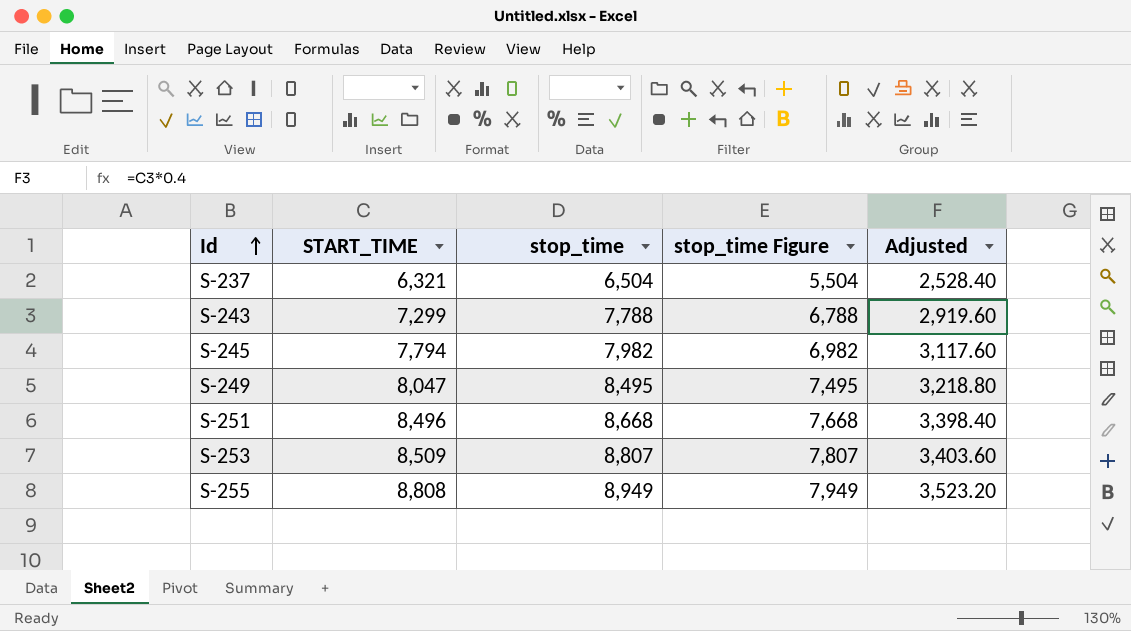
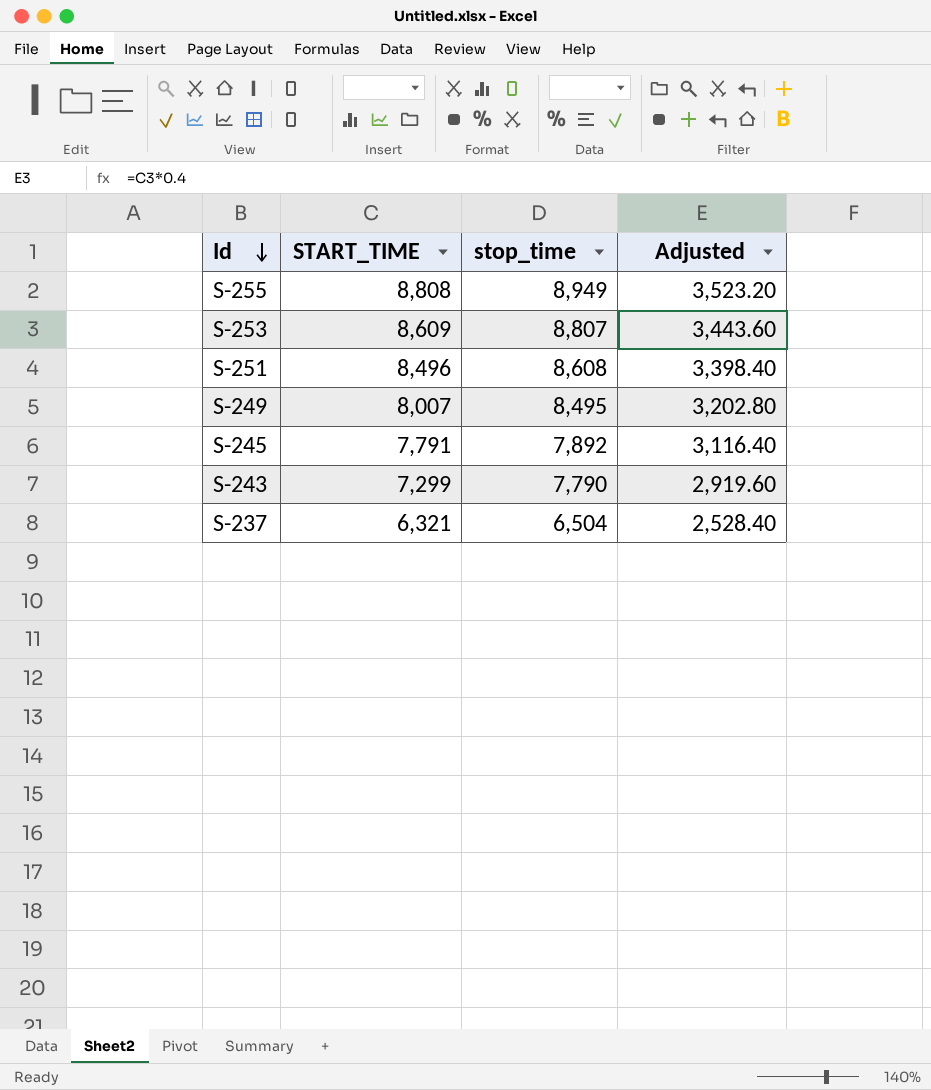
row order: Id ascending -> Id descending
column stop_time Figure | formula: [stop_time] - 1000 -> none
S-253 | START_TIME: 8,509 -> 8,609
S-253 | Adjusted: 3,403.60 -> 3,443.60
S-251 | stop_time: 8,668 -> 8,608
S-249 | START_TIME: 8,047 -> 8,007
S-249 | Adjusted: 3,218.80 -> 3,202.80
S-245 | START_TIME: 7,794 -> 7,791
S-245 | stop_time: 7,982 -> 7,892
S-245 | Adjusted: 3,117.60 -> 3,116.40
S-243 | stop_time: 7,788 -> 7,790

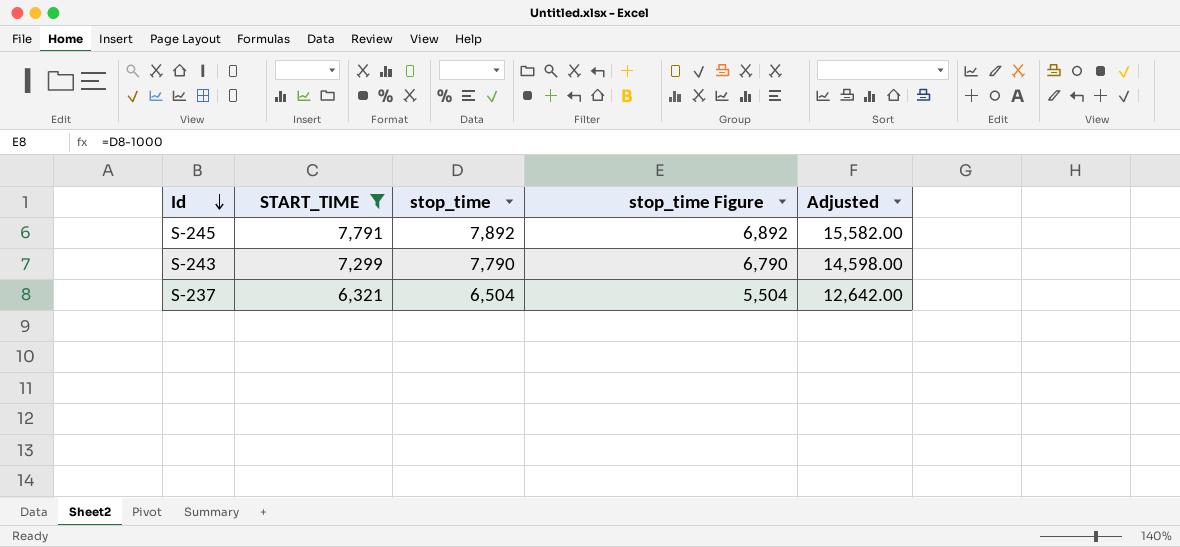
filter: none -> START_TIME <= 7,791
column stop_time Figure | formula: none -> [stop_time] - 1000
column Adjusted | formula: [START_TIME] * 0.4 -> [START_TIME] * 2

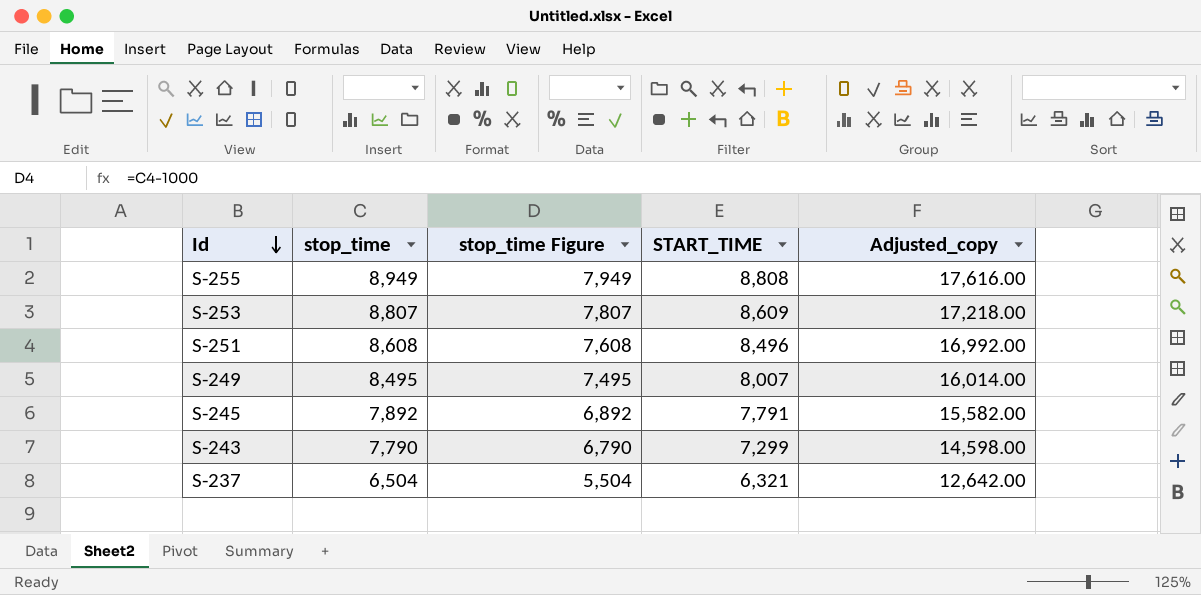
filter: START_TIME <= 7,791 -> none
column START_TIME | position: 2 -> 4
column name: Adjusted -> Adjusted_copy

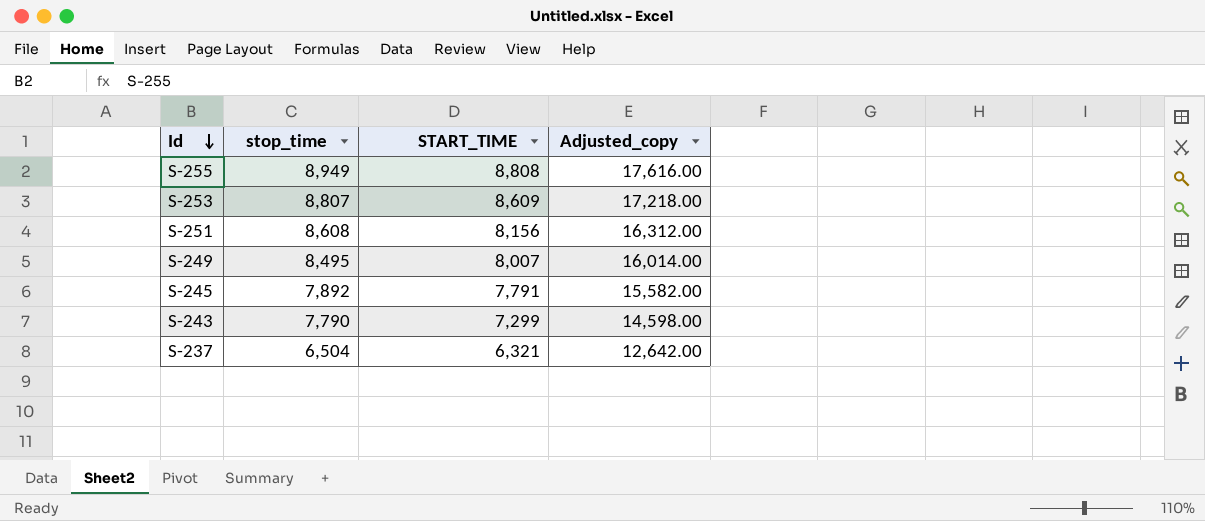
column stop_time Figure | formula: [stop_time] - 1000 -> none
S-251 | START_TIME: 8,496 -> 8,156
S-251 | Adjusted_copy: 16,992.00 -> 16,312.00

